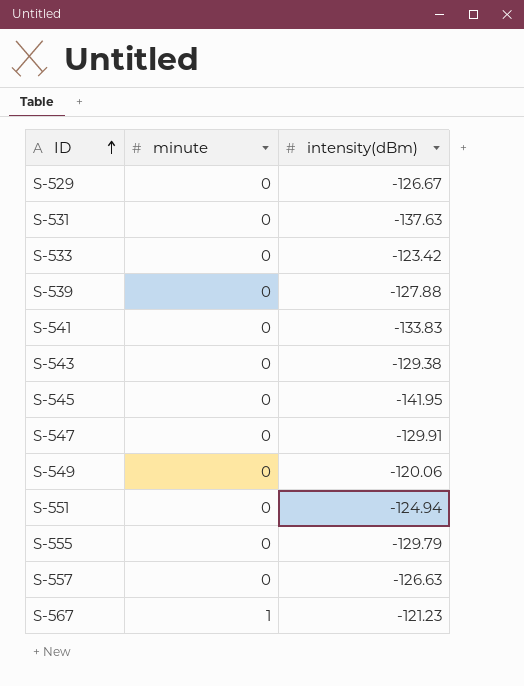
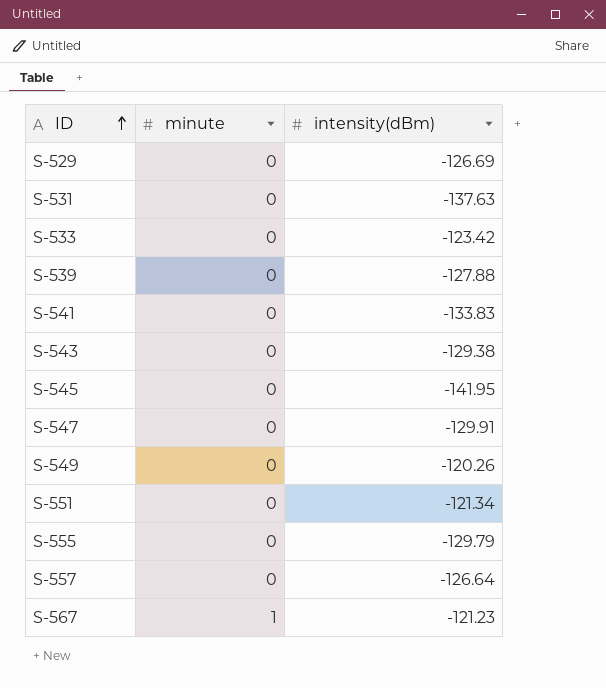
S-529 | intensity(dBm): -126.67 -> -126.69
S-549 | intensity(dBm): -120.06 -> -120.26
S-551 | intensity(dBm): -124.94 -> -121.34
S-557 | intensity(dBm): -126.63 -> -126.64

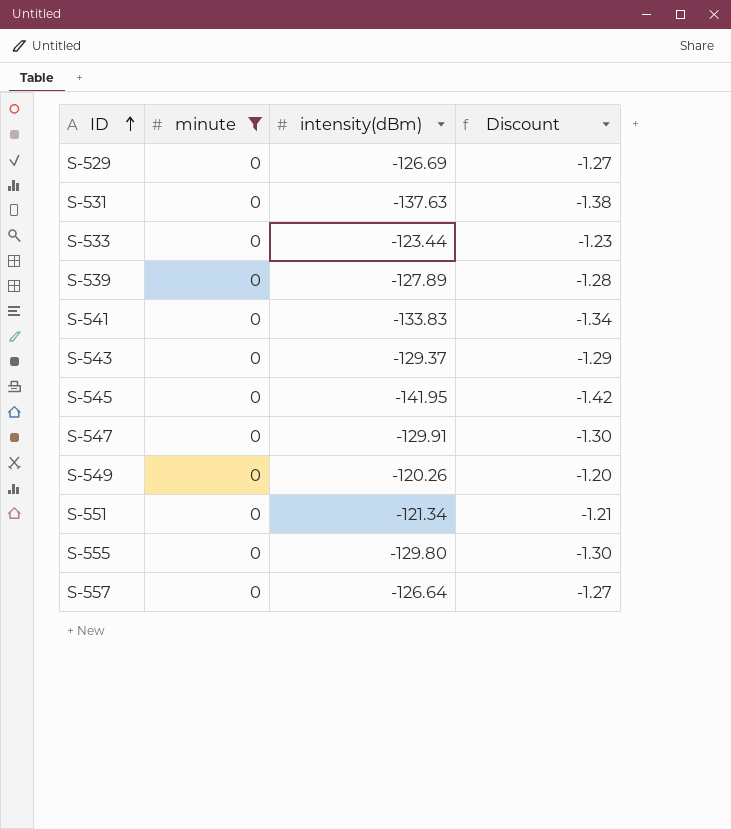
filter: none -> minute = 0
column Discount | formula: none -> [intensity(dBm)] * 0.01
S-533 | intensity(dBm): -123.42 -> -123.44
S-539 | intensity(dBm): -127.88 -> -127.89
S-543 | intensity(dBm): -129.38 -> -129.37
S-555 | intensity(dBm): -129.79 -> -129.80

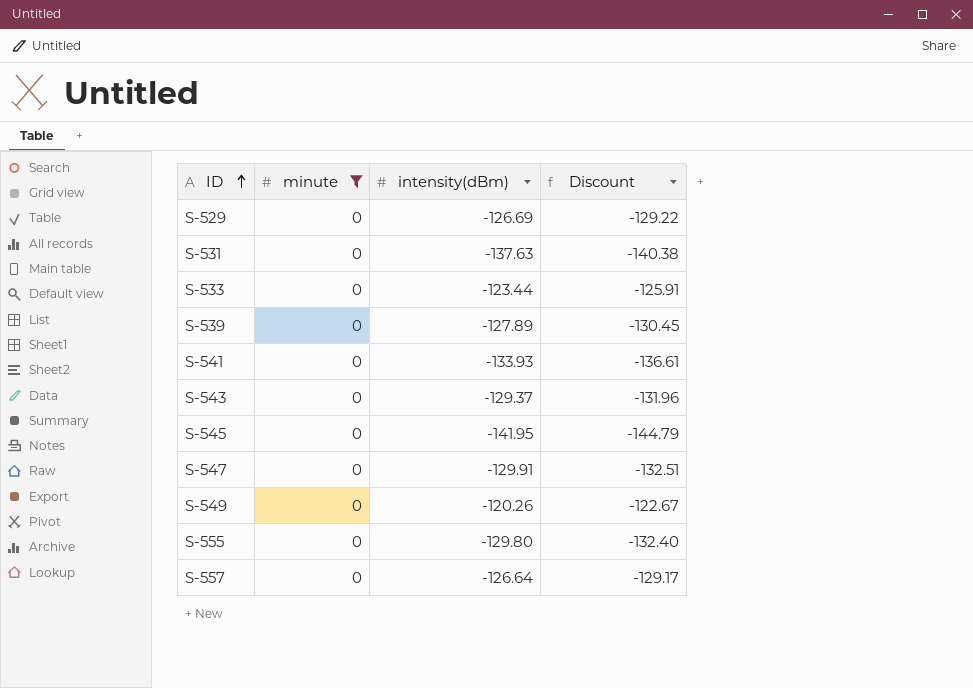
column Discount | formula: [intensity(dBm)] * 0.01 -> [intensity(dBm)] * 1.02
row S-551: 0 | -121.34 | -1.21 -> none
S-541 | intensity(dBm): -133.83 -> -133.93

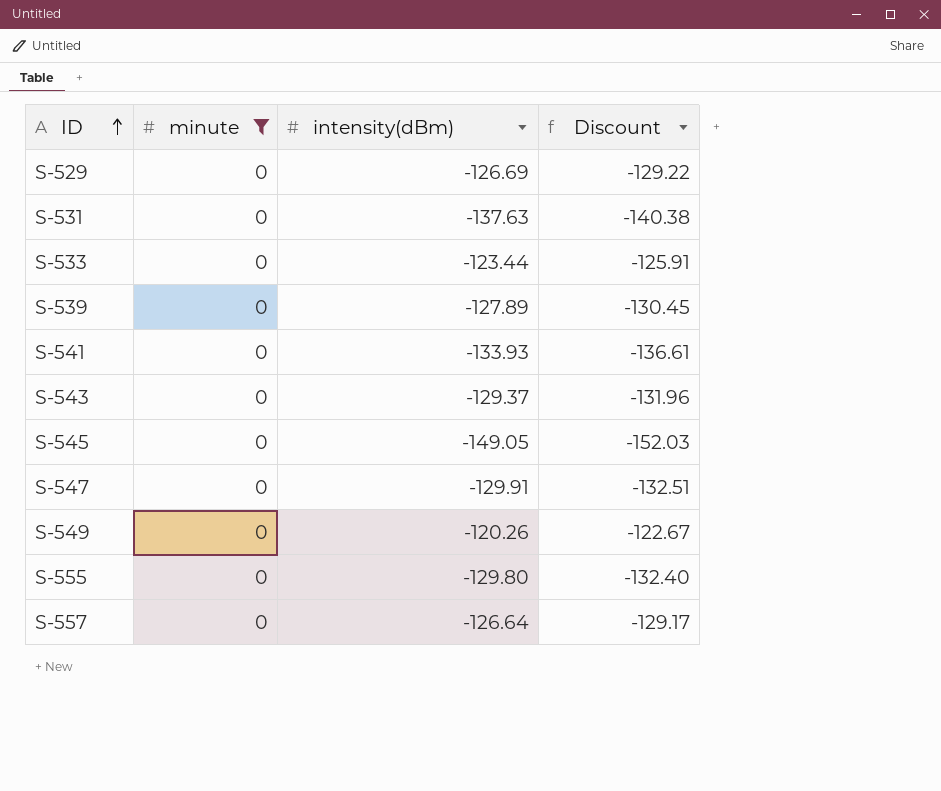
S-545 | intensity(dBm): -141.95 -> -149.05
S-545 | Discount: -144.79 -> -152.03

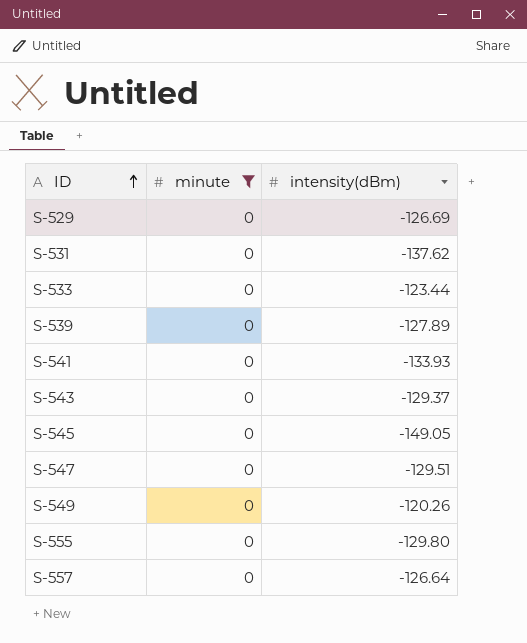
column Discount | formula: [intensity(dBm)] * 1.02 -> none
S-531 | intensity(dBm): -137.63 -> -137.62
S-547 | intensity(dBm): -129.91 -> -129.51

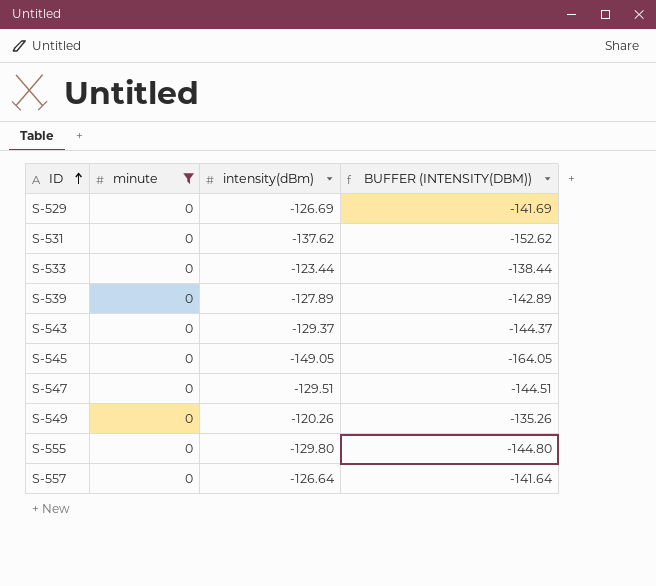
column BUFFER (INTENSITY(DBM)) | formula: none -> [intensity(dBm)] - 15
row S-541: 0 | -133.93 -> none

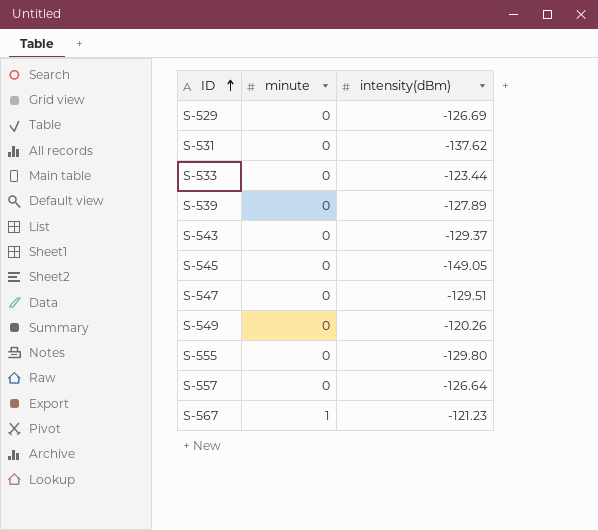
filter: minute = 0 -> none
column BUFFER (INTENSITY(DBM)) | formula: [intensity(dBm)] - 15 -> none

